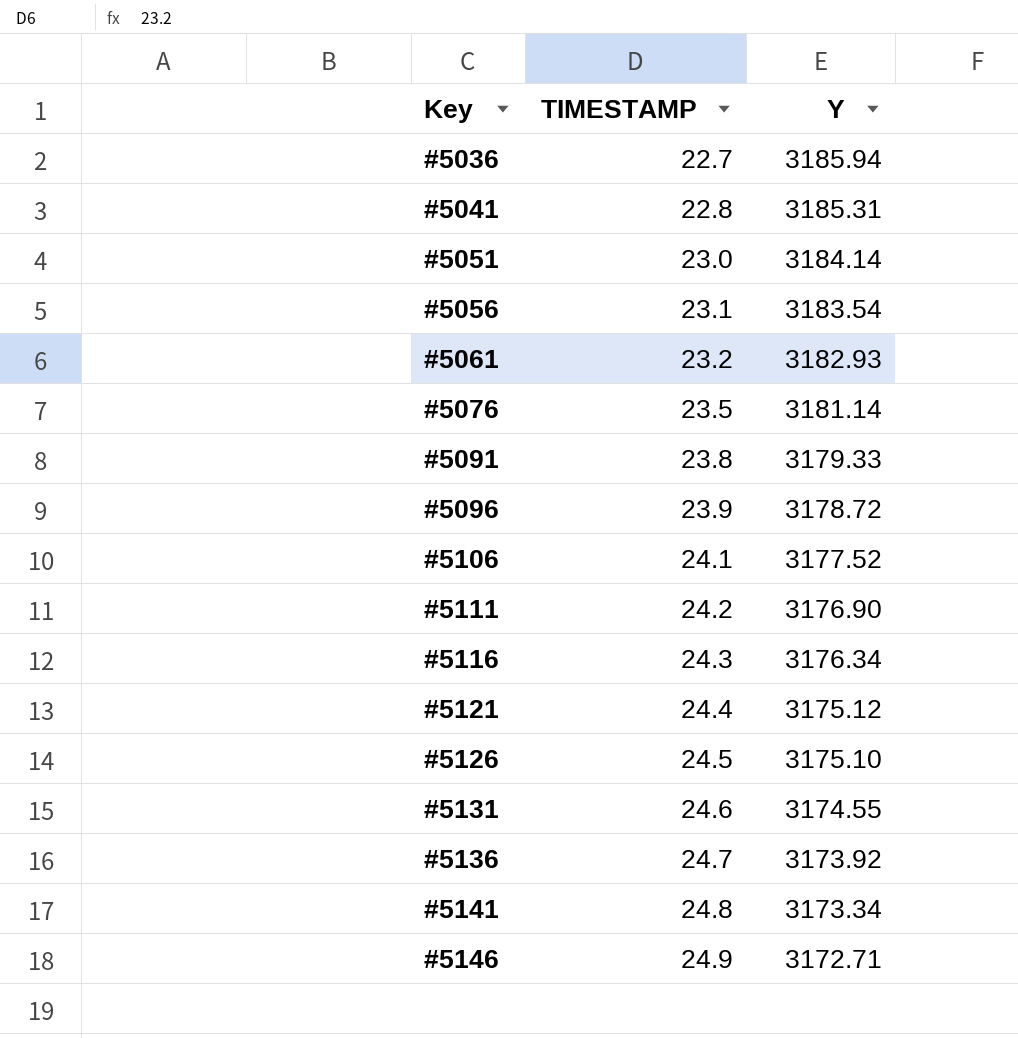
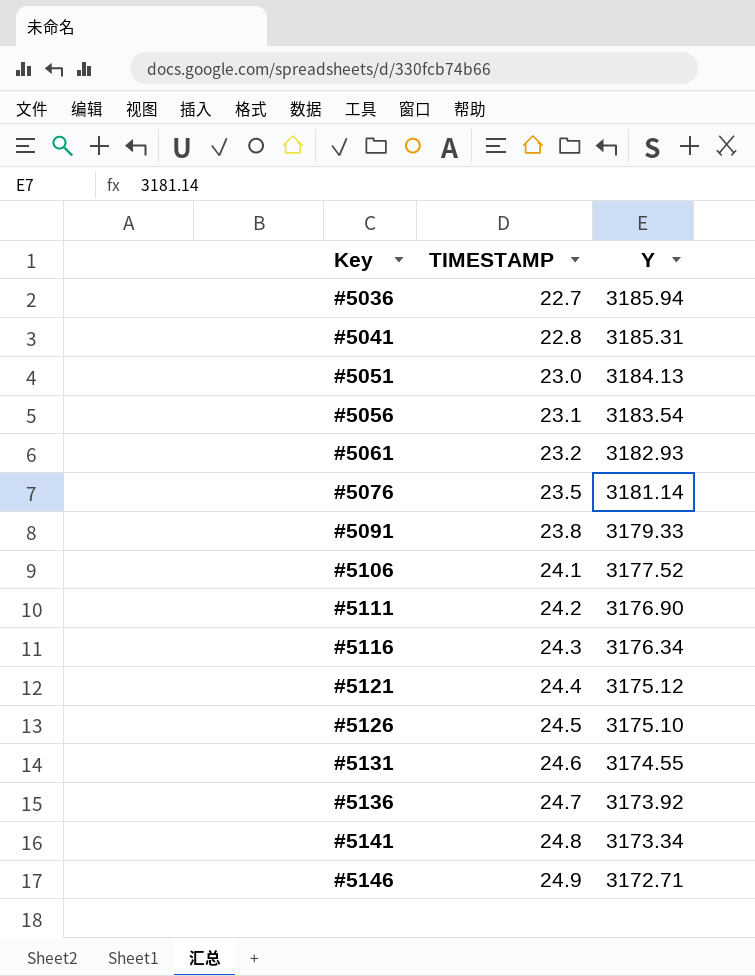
row #5096: 23.9 | 3178.72 -> none
#5051 | Y: 3184.14 -> 3184.13

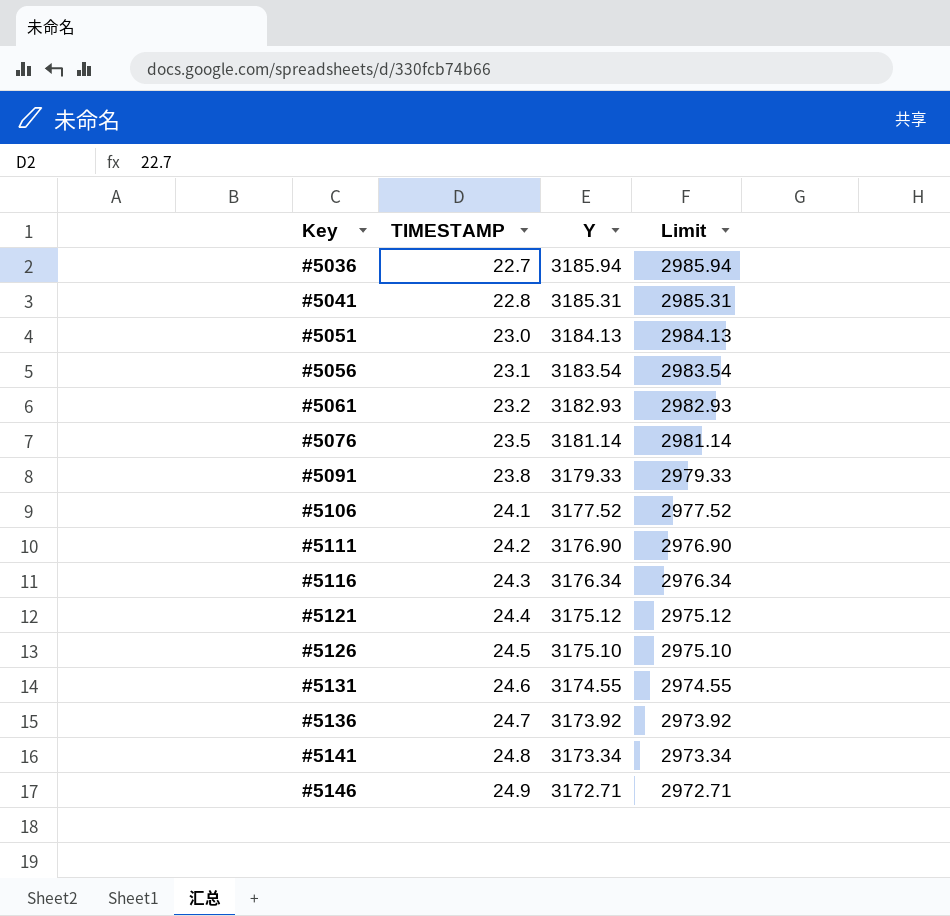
column Limit | formula: none -> [Y] - 200

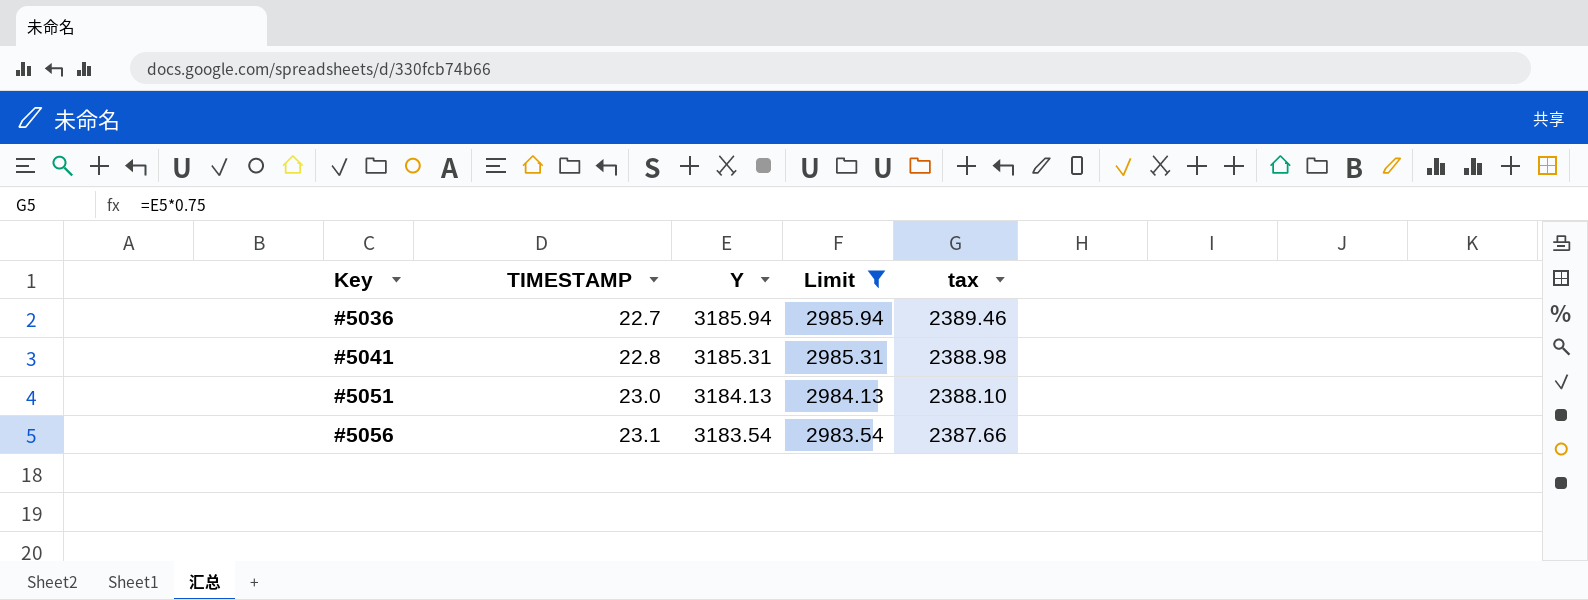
filter: none -> Limit >= 2983.54
column tax | formula: none -> [Y] * 0.75

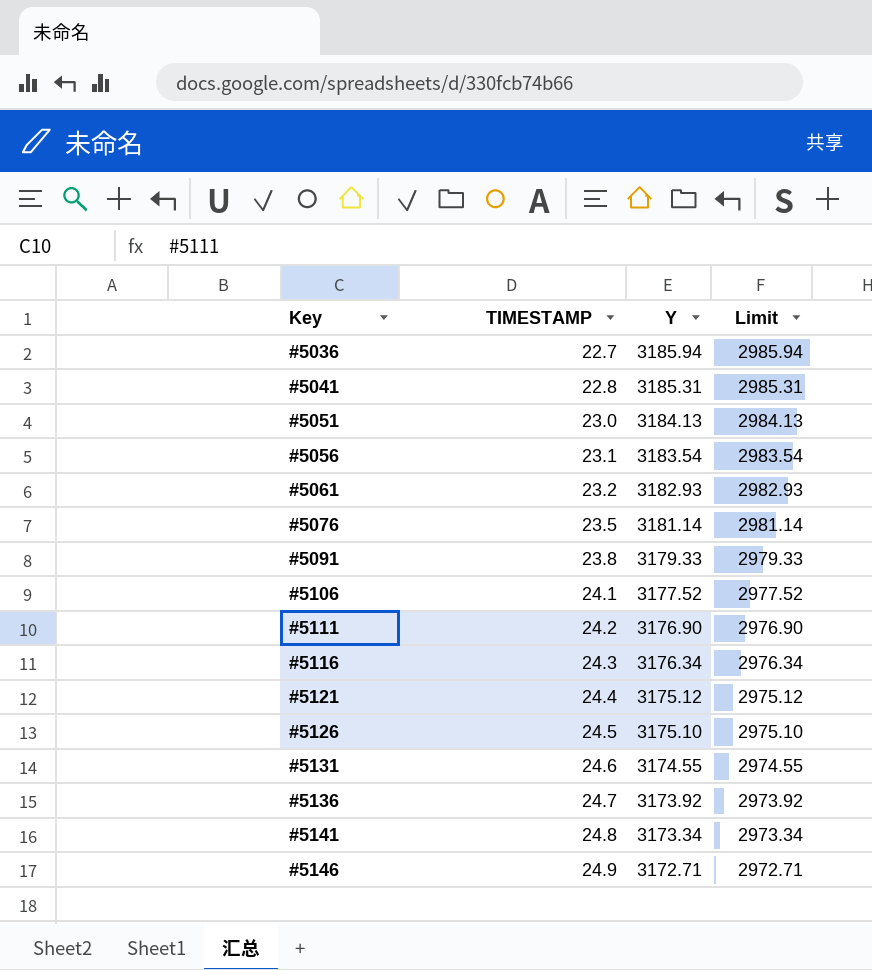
filter: Limit >= 2983.54 -> none
column tax | formula: [Y] * 0.75 -> none

